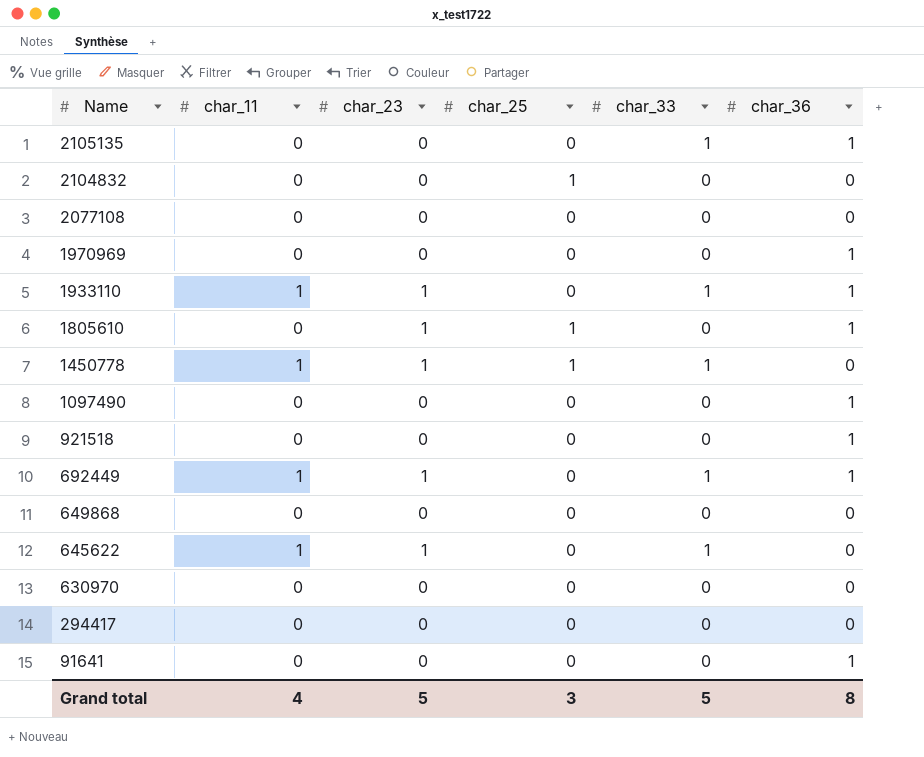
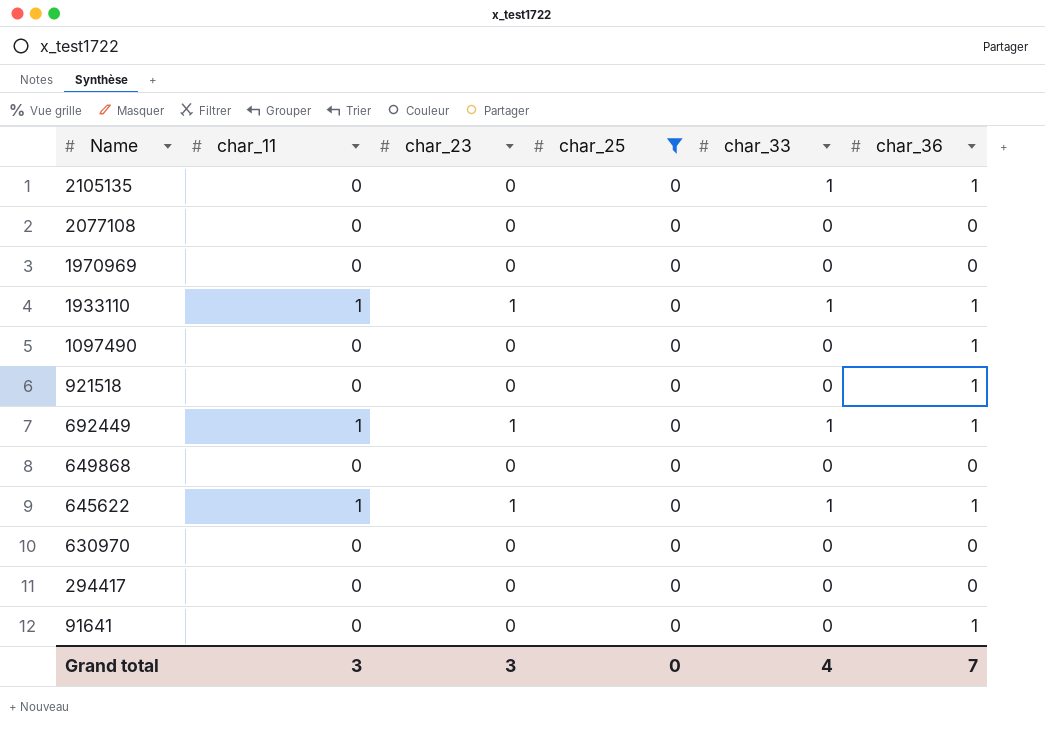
filter: none -> char_25 = 0
1970969 | char_36: 1 -> 0
645622 | char_36: 0 -> 1
Grand total | char_11: 4 -> 3
Grand total | char_23: 5 -> 3
Grand total | char_25: 3 -> 0
Grand total | char_33: 5 -> 4
Grand total | char_36: 8 -> 7

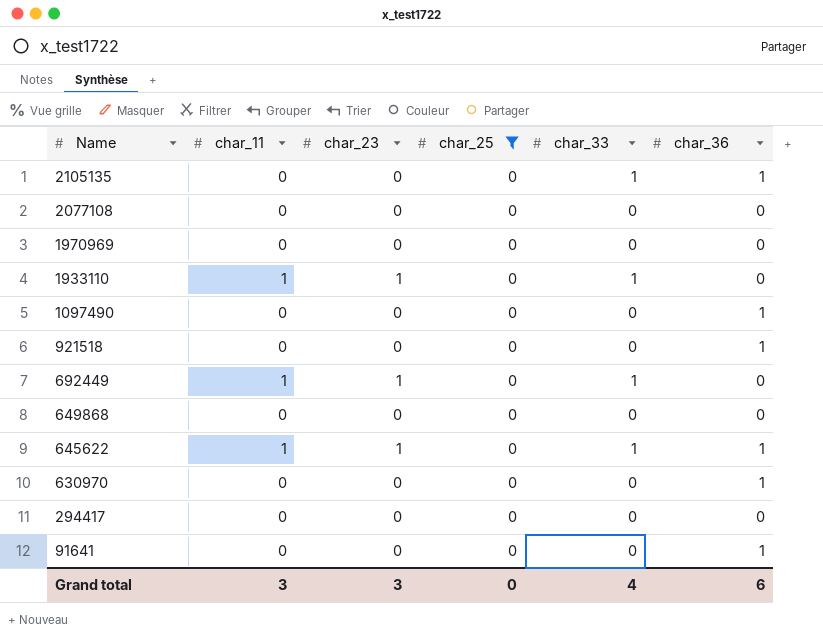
1933110 | char_36: 1 -> 0
692449 | char_36: 1 -> 0
630970 | char_36: 0 -> 1
Grand total | char_36: 7 -> 6

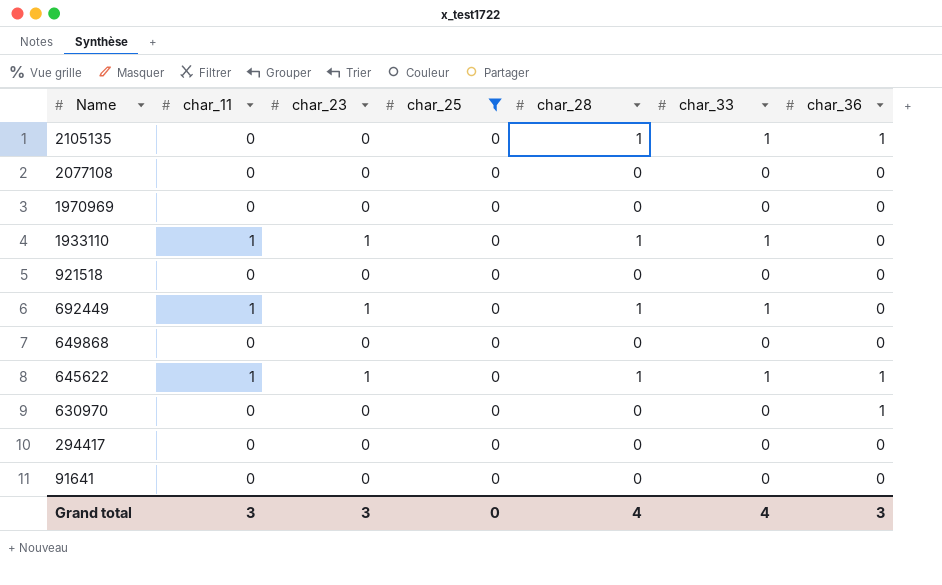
column char_28 | position: none -> 5
row 1097490: 0 | 0 | 0 | 0 | 1 -> none
921518 | char_36: 1 -> 0
91641 | char_36: 1 -> 0
Grand total | char_36: 6 -> 3

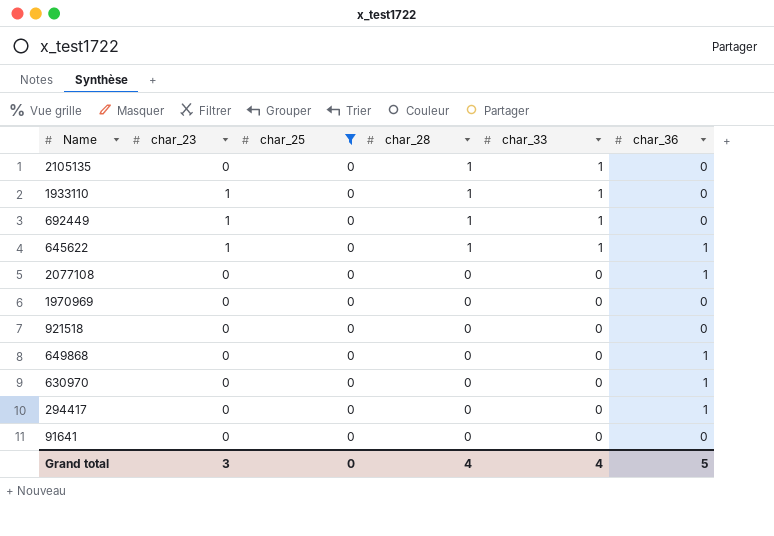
row order: Name descending -> char_28 descending
column char_11 | position: 2 -> none
2105135 | char_36: 1 -> 0
2077108 | char_36: 0 -> 1
649868 | char_36: 0 -> 1
294417 | char_36: 0 -> 1
Grand total | char_36: 3 -> 5

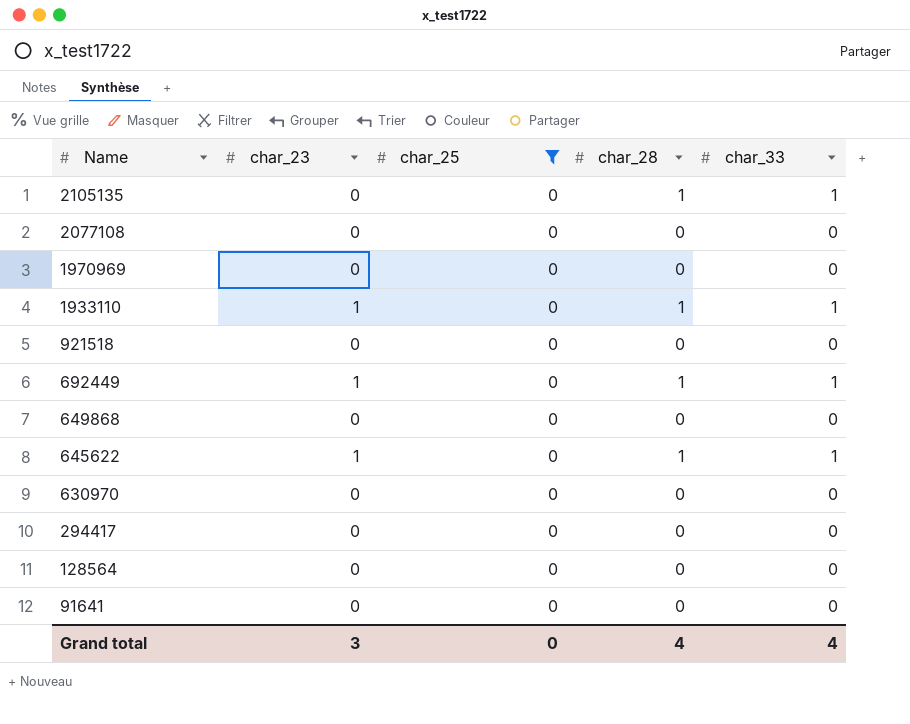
row order: char_28 descending -> Name descending
column char_36 | position: 6 -> none
row 128564: none -> 0 | 0 | 0 | 0

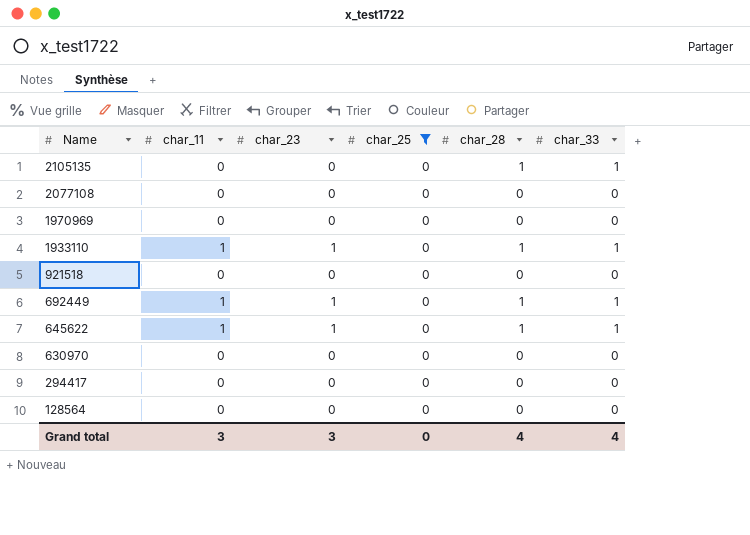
column char_11 | position: none -> 2
row 649868: 0 | 0 | 0 | 0 -> none
row 91641: 0 | 0 | 0 | 0 -> none

